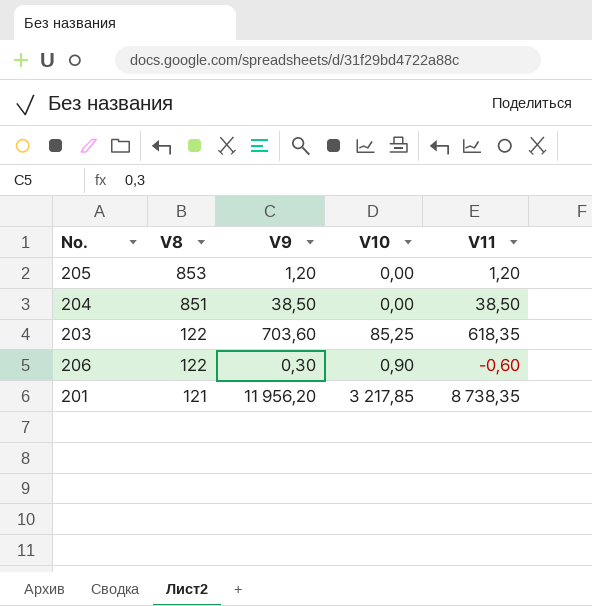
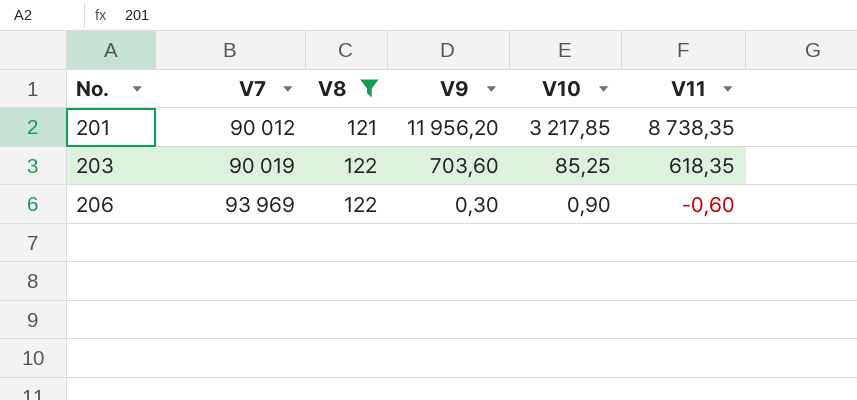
filter: none -> V8 <= 122
row order: V8 descending -> No. ascending
column V7 | position: none -> 2

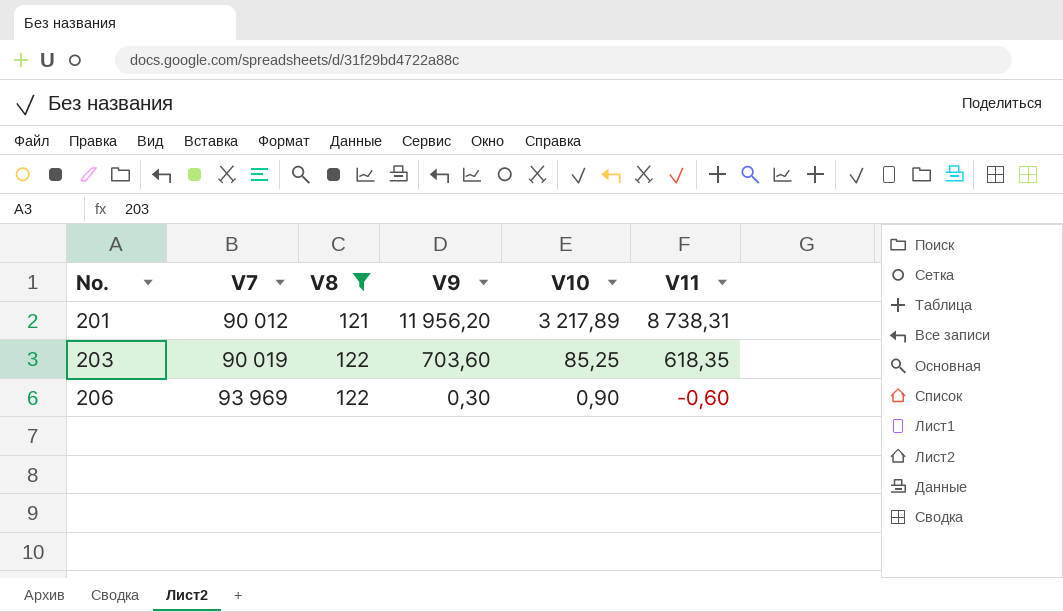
201 | V10: 3 217,85 -> 3 217,89
201 | V11: 8 738,35 -> 8 738,31

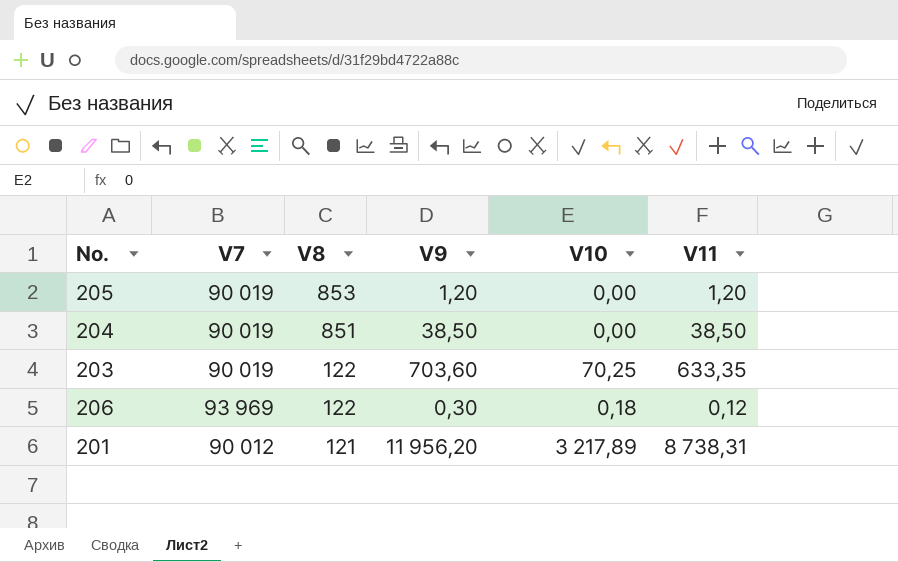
filter: V8 <= 122 -> none
row order: No. ascending -> V8 descending
203 | V10: 85,25 -> 70,25
203 | V11: 618,35 -> 633,35
206 | V10: 0,90 -> 0,18
206 | V11: -0,60 -> 0,12

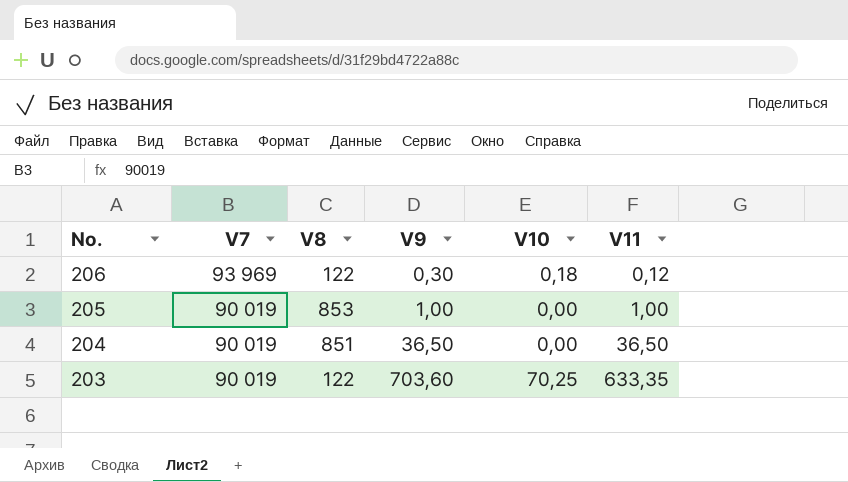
row order: V8 descending -> No. descending
row 201: 90 012 | 121 | 11 956,20 | 3 217,89 | 8 738,31 -> none
205 | V9: 1,20 -> 1,00
205 | V11: 1,20 -> 1,00
204 | V9: 38,50 -> 36,50
204 | V11: 38,50 -> 36,50

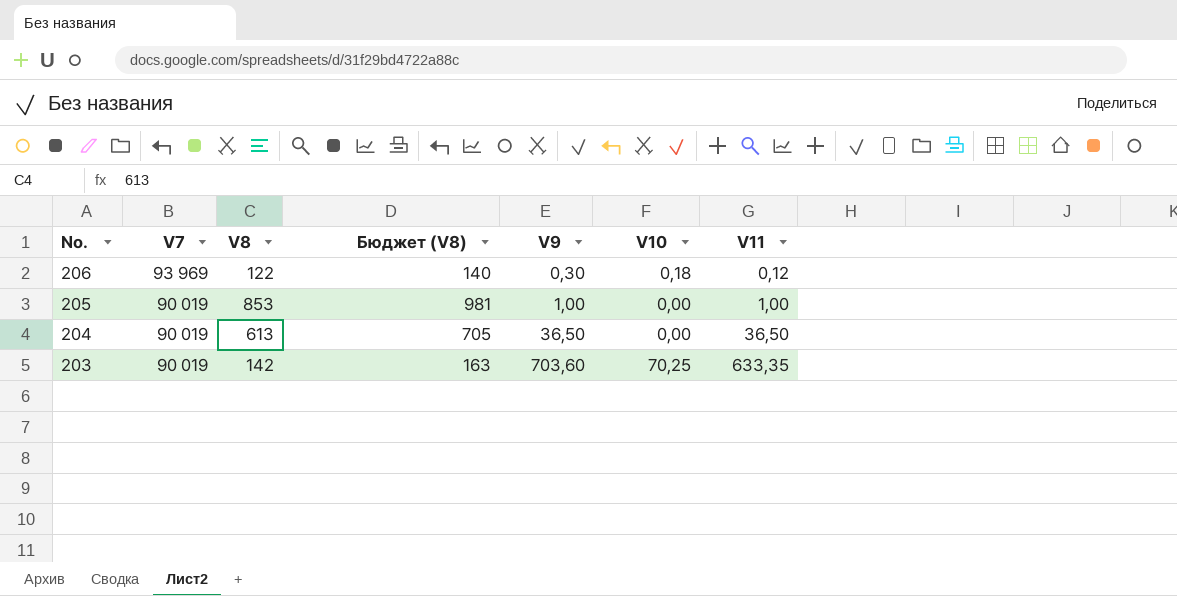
column Бюджет (V8) | formula: none -> [V8] * 1,15
204 | V8: 851 -> 613
203 | V8: 122 -> 142

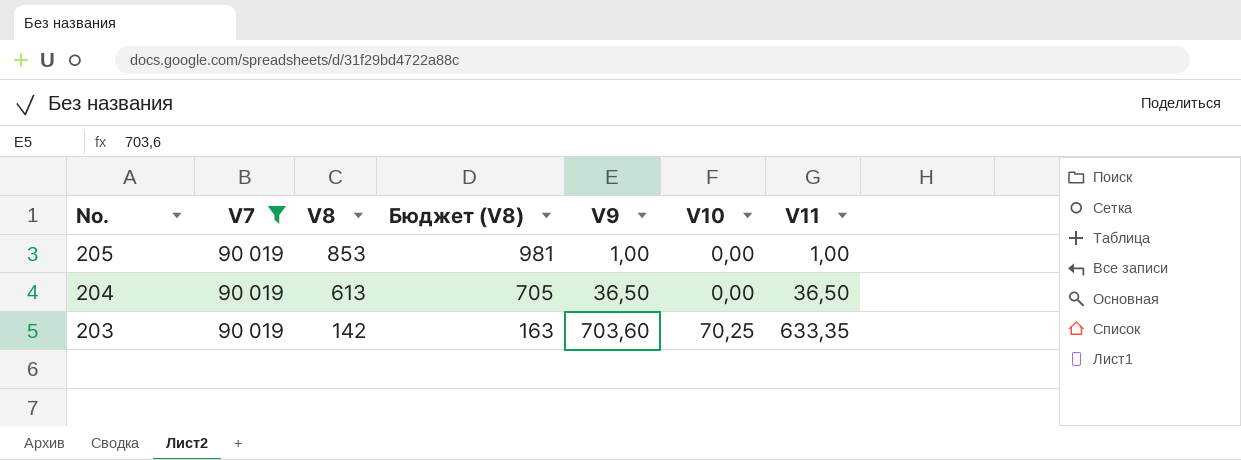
filter: none -> V7 = 90 019

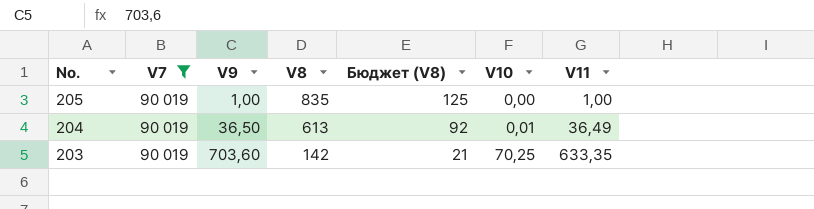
column V9 | position: 5 -> 3
column Бюджет (V8) | formula: [V8] * 1,15 -> [V8] * 0,15
205 | V8: 853 -> 835
204 | V10: 0,00 -> 0,01
204 | V11: 36,50 -> 36,49

